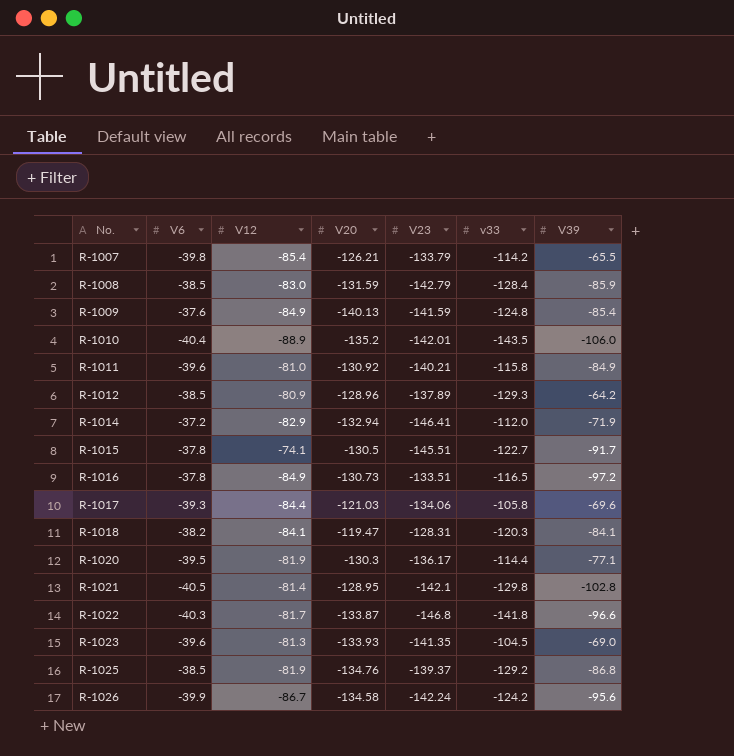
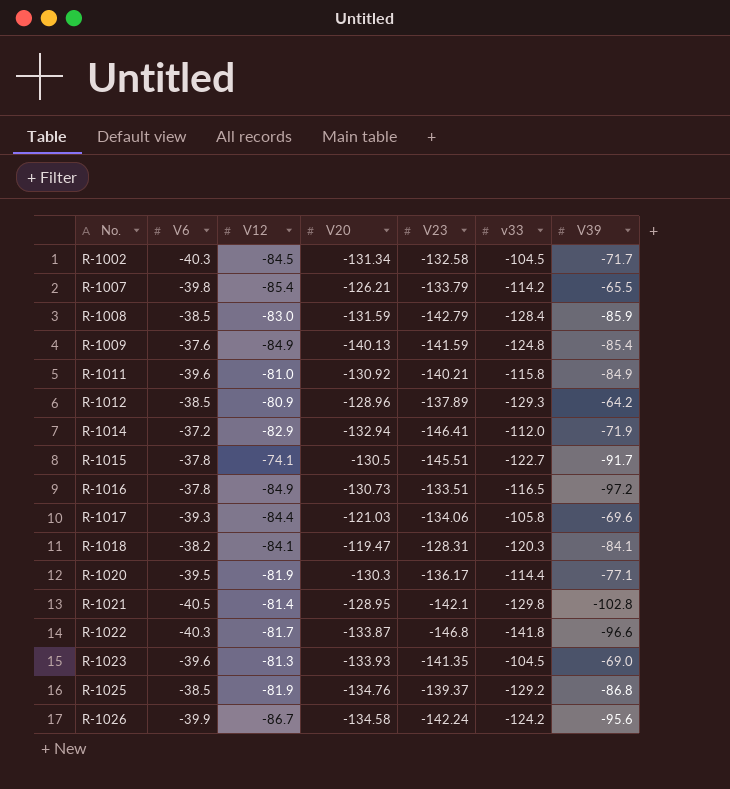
row R-1010: -40.4 | -88.9 | -135.2 | -142.01 | -143.5 | -106.0 -> none
row R-1002: none -> -40.3 | -84.5 | -131.34 | -132.58 | -104.5 | -71.7

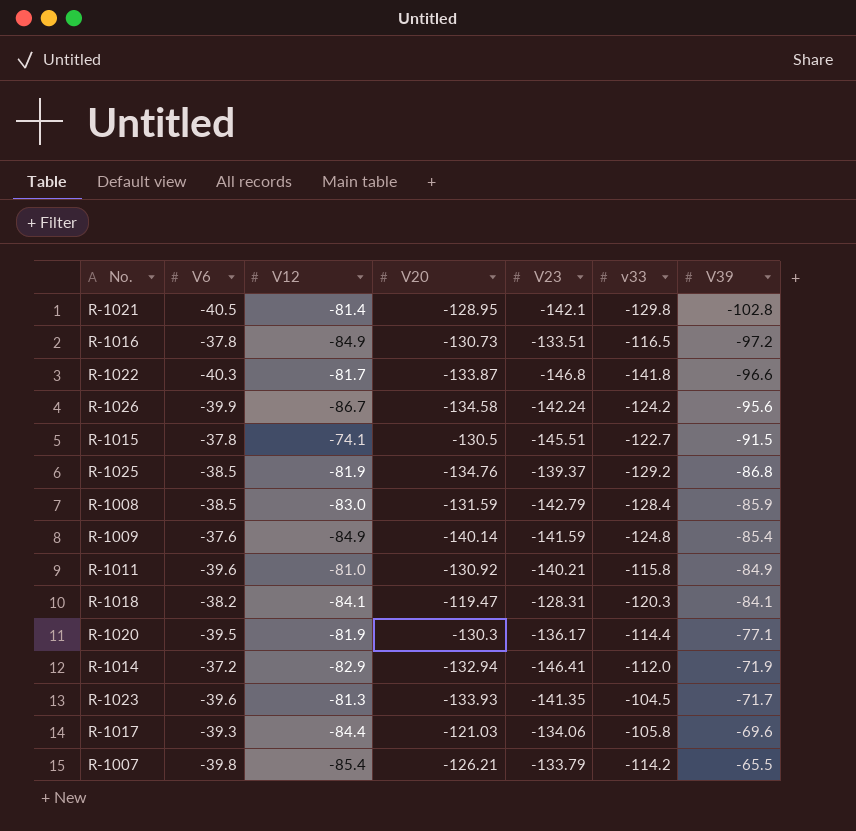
row order: No. ascending -> V39 ascending
row R-1002: -40.3 | -84.5 | -131.34 | -132.58 | -104.5 | -71.7 -> none
row R-1012: -38.5 | -80.9 | -128.96 | -137.89 | -129.3 | -64.2 -> none
R-1015 | V39: -91.7 -> -91.5
R-1009 | V20: -140.13 -> -140.14
R-1023 | V39: -69.0 -> -71.7

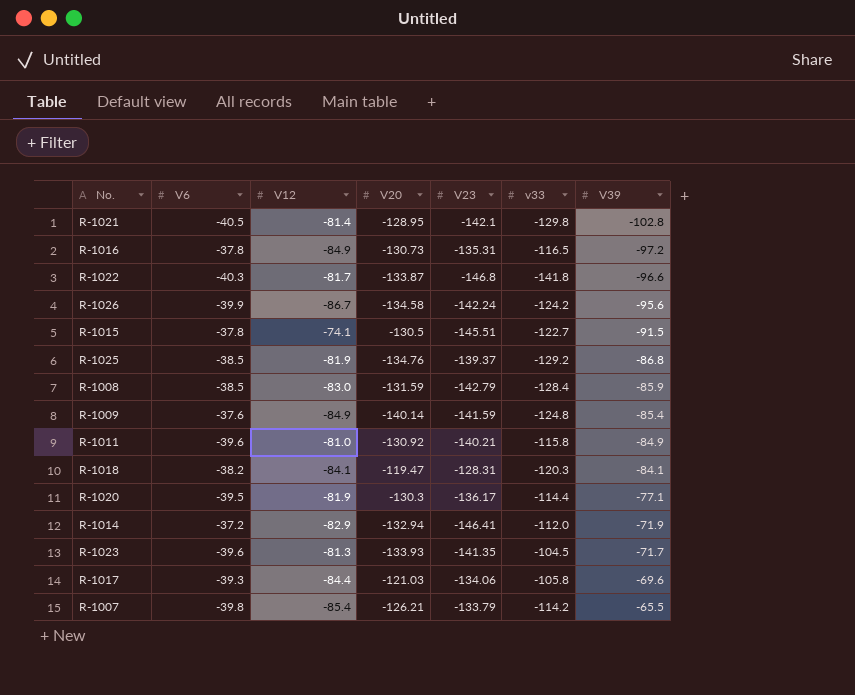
R-1016 | V23: -133.51 -> -135.31

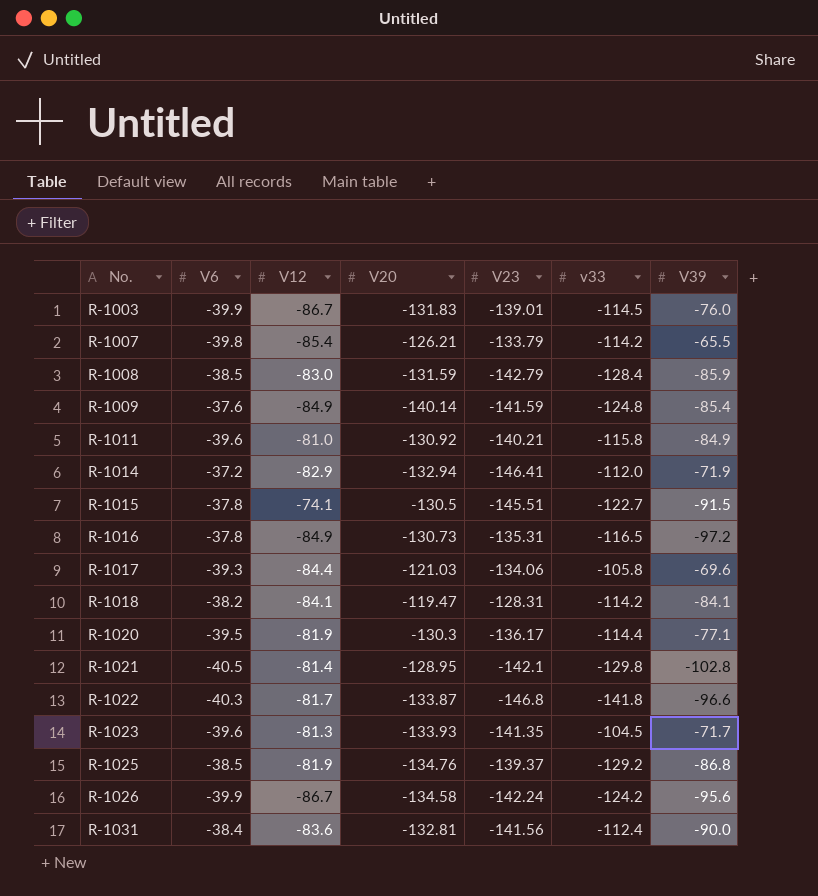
row order: V39 ascending -> No. ascending
row R-1003: none -> -39.9 | -86.7 | -131.83 | -139.01 | -114.5 | -76.0
R-1018 | v33: -120.3 -> -114.2
row R-1031: none -> -38.4 | -83.6 | -132.81 | -141.56 | -112.4 | -90.0

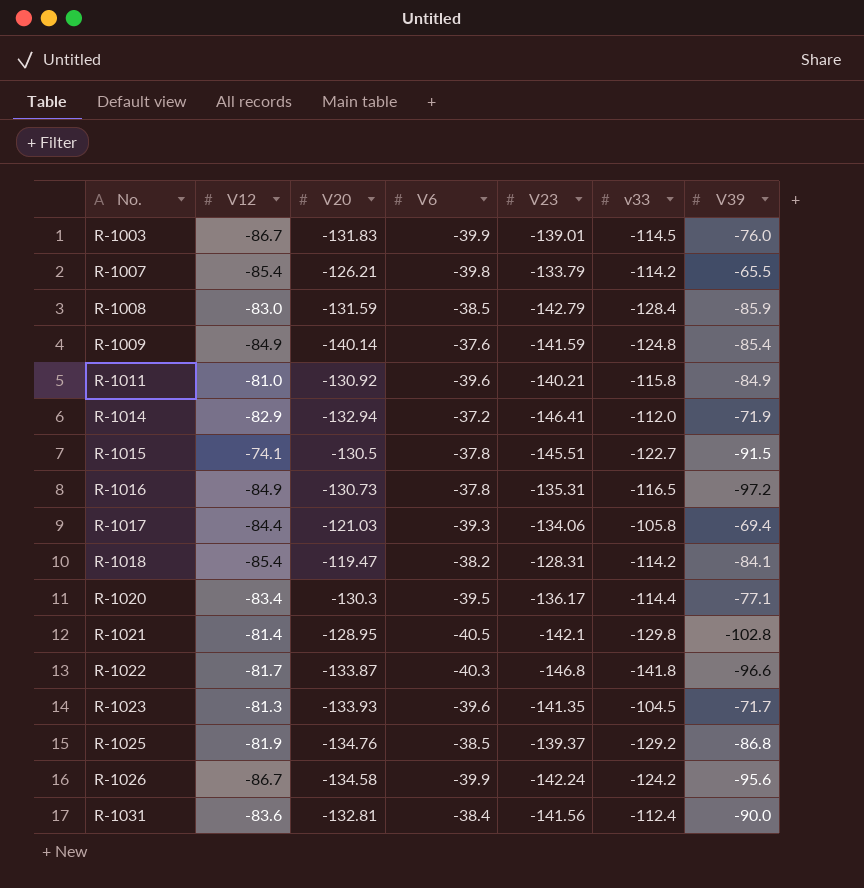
column V6 | position: 2 -> 4
R-1017 | V39: -69.6 -> -69.4
R-1018 | V12: -84.1 -> -85.4
R-1020 | V12: -81.9 -> -83.4

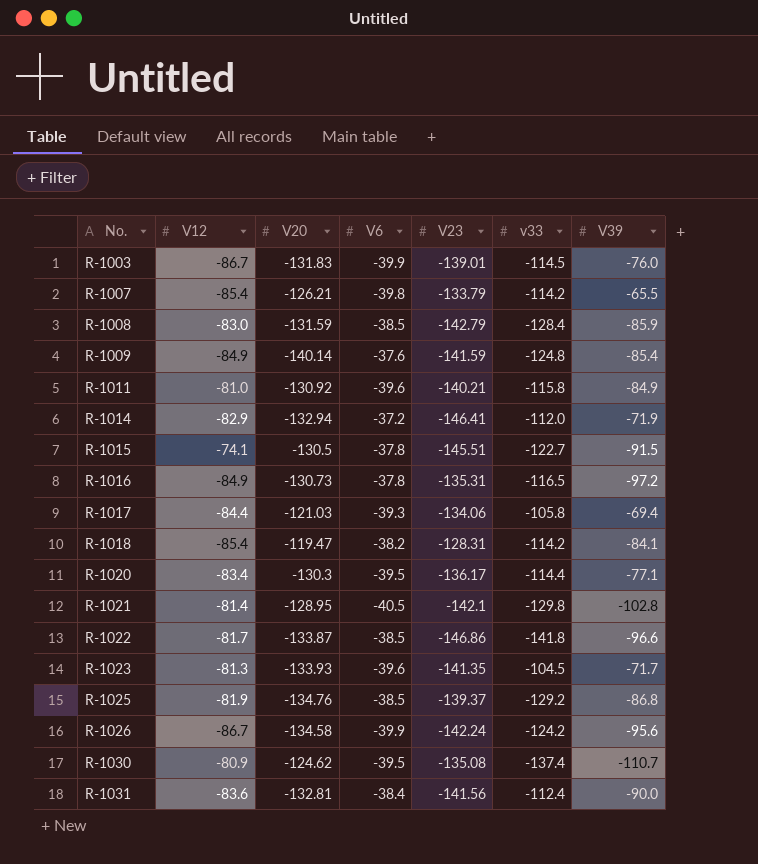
R-1022 | V6: -40.3 -> -38.5
R-1022 | V23: -146.8 -> -146.86
row R-1030: none -> -80.9 | -124.62 | -39.5 | -135.08 | -137.4 | -110.7

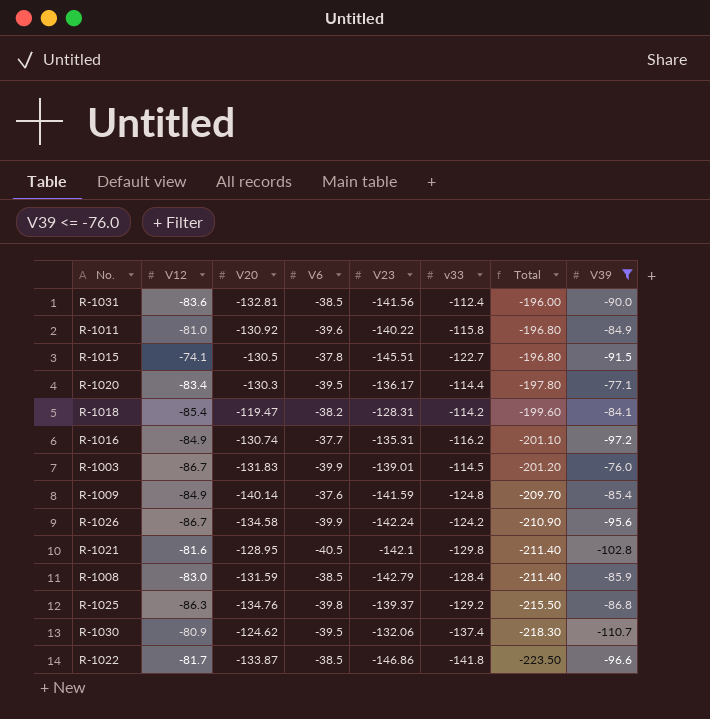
filter: none -> V39 <= -76.0
row order: No. ascending -> Total descending
column Total | formula: none -> [V12] + [v33]
R-1031 | V6: -38.4 -> -38.5
R-1011 | V23: -140.21 -> -140.22
R-1016 | V20: -130.73 -> -130.74
R-1016 | V6: -37.8 -> -37.7
R-1016 | v33: -116.5 -> -116.2
R-1021 | V12: -81.4 -> -81.6
R-1025 | V12: -81.9 -> -86.3
R-1025 | V6: -38.5 -> -39.8
R-1030 | V23: -135.08 -> -132.06

